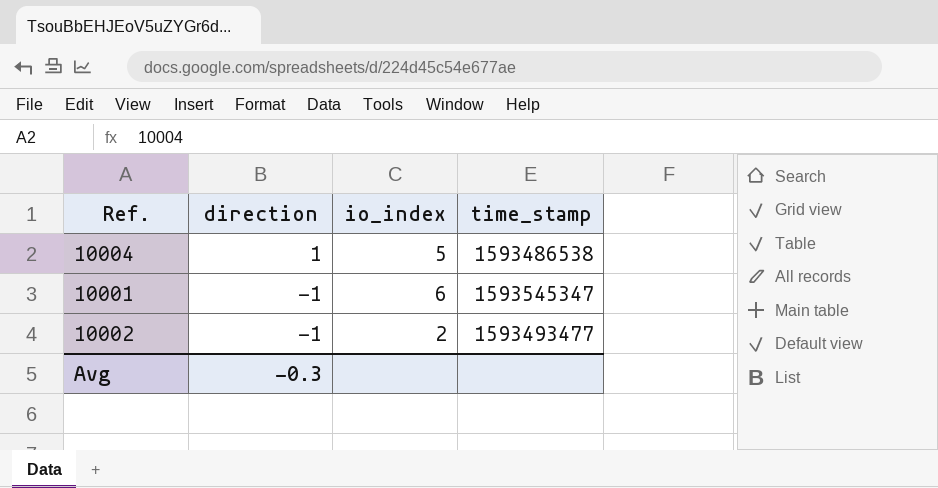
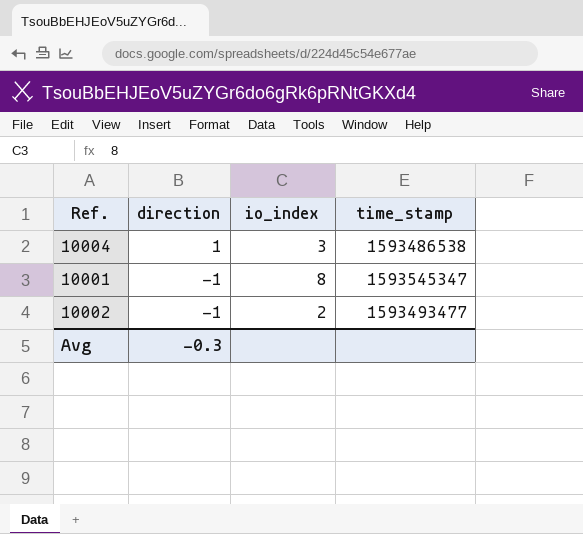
10004 | io_index: 5 -> 3
10001 | io_index: 6 -> 8

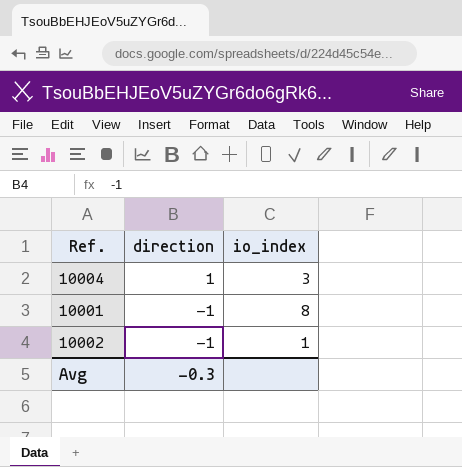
column time_stamp | position: 4 -> none
10002 | io_index: 2 -> 1

